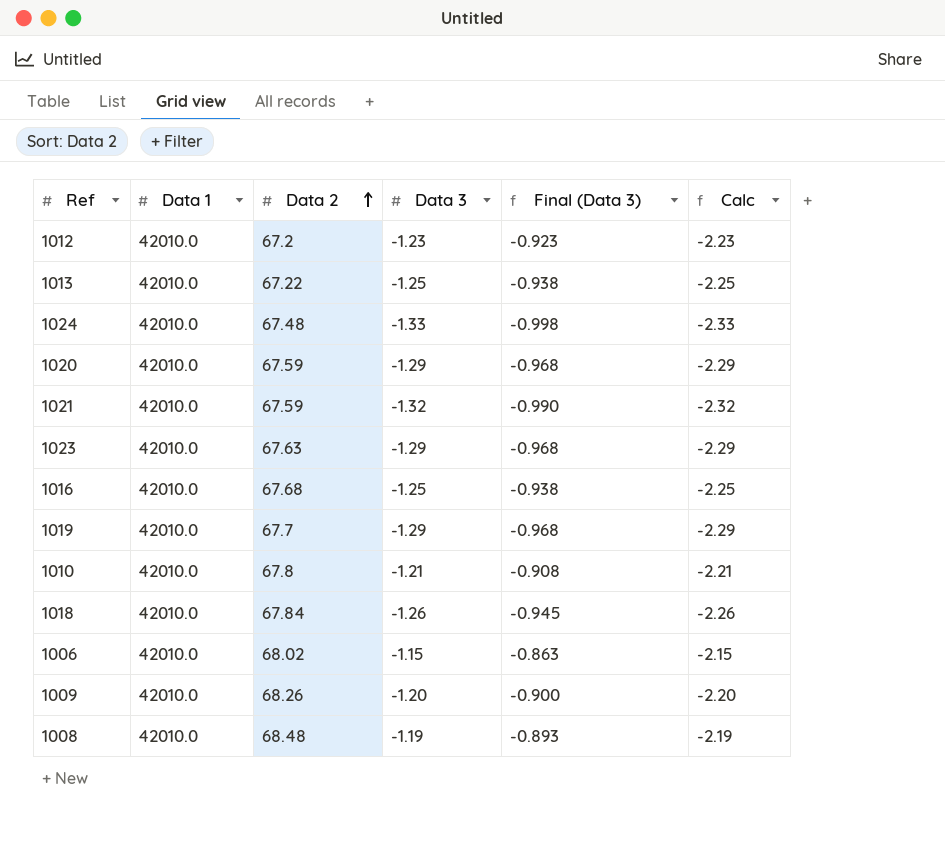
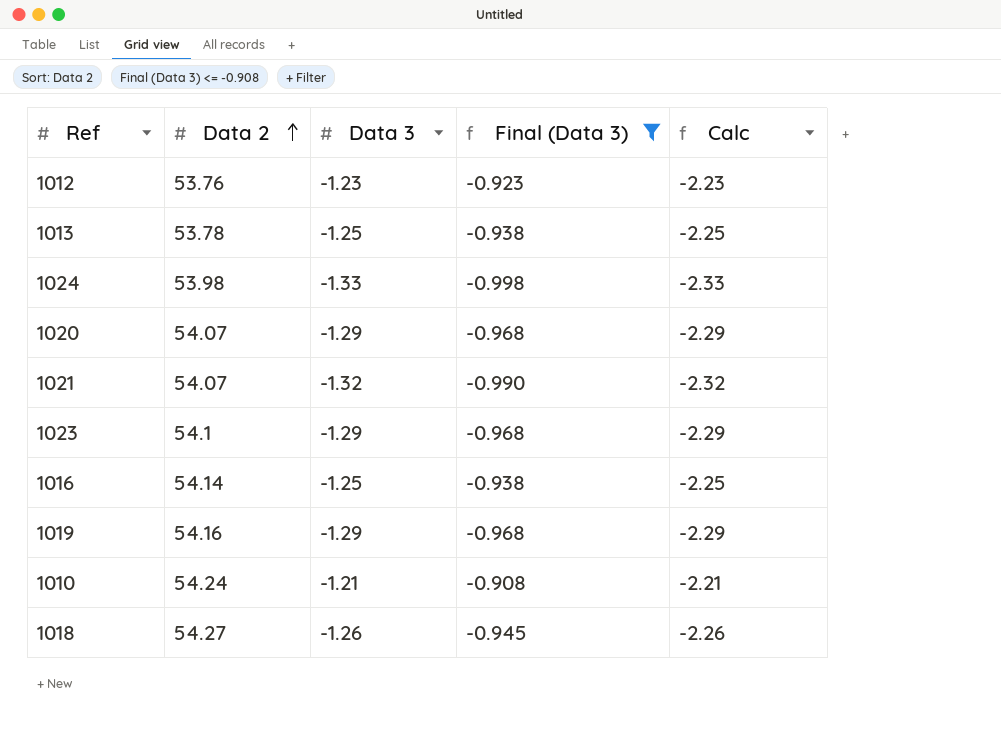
filter: none -> Final (Data 3) <= -0.908
column Data 1 | position: 2 -> none
1012 | Data 2: 67.2 -> 53.76
1013 | Data 2: 67.22 -> 53.78
1024 | Data 2: 67.48 -> 53.98
1020 | Data 2: 67.59 -> 54.07
1021 | Data 2: 67.59 -> 54.07
1023 | Data 2: 67.63 -> 54.1
1016 | Data 2: 67.68 -> 54.14
1019 | Data 2: 67.7 -> 54.16
1010 | Data 2: 67.8 -> 54.24
1018 | Data 2: 67.84 -> 54.27

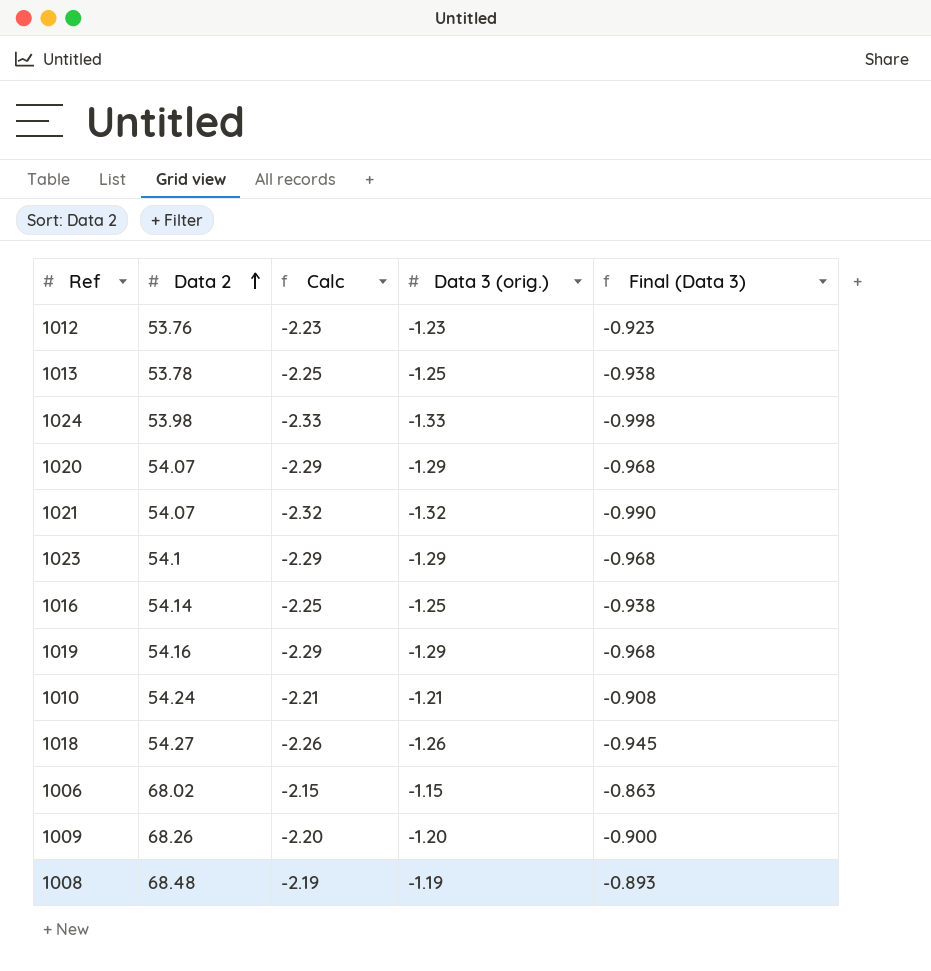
filter: Final (Data 3) <= -0.908 -> none
column Calc | position: 5 -> 3
column name: Data 3 -> Data 3 (orig.)

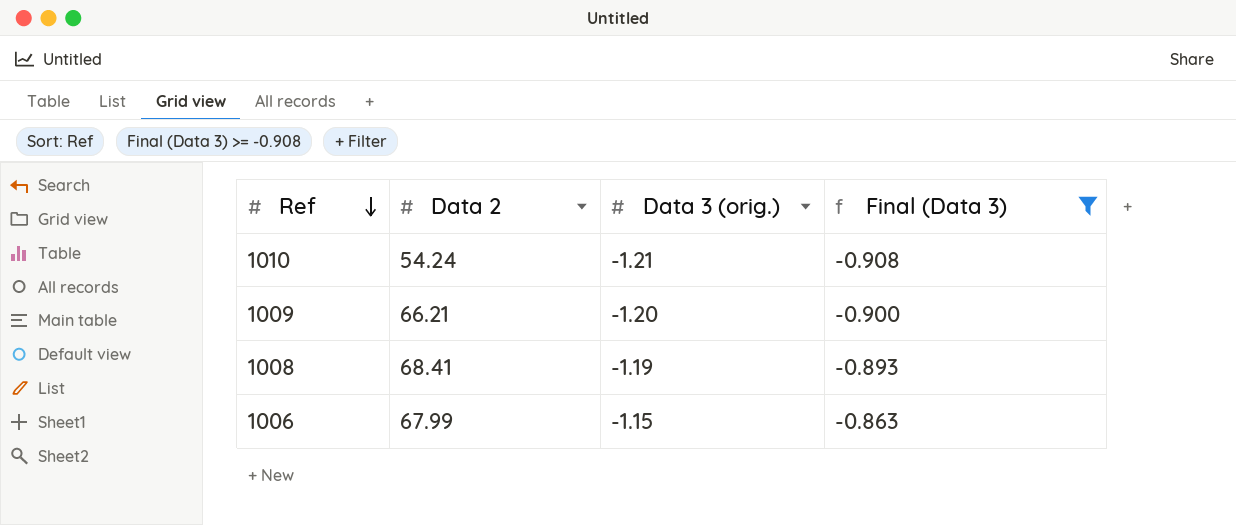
filter: none -> Final (Data 3) >= -0.908
row order: Data 2 ascending -> Ref descending
column Calc | formula: [Data 3 (orig.)] - 1 -> none
1009 | Data 2: 68.26 -> 66.21
1008 | Data 2: 68.48 -> 68.41
1006 | Data 2: 68.02 -> 67.99

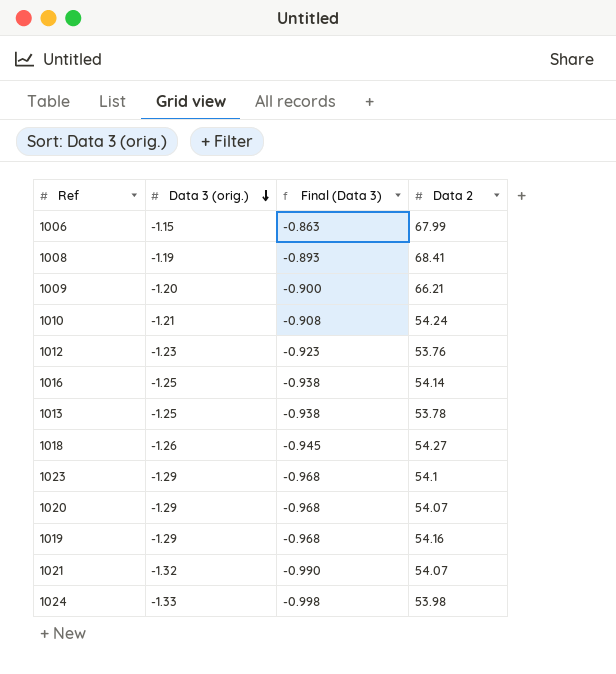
filter: Final (Data 3) >= -0.908 -> none
row order: Ref descending -> Data 3 (orig.) descending
column Data 2 | position: 2 -> 4

